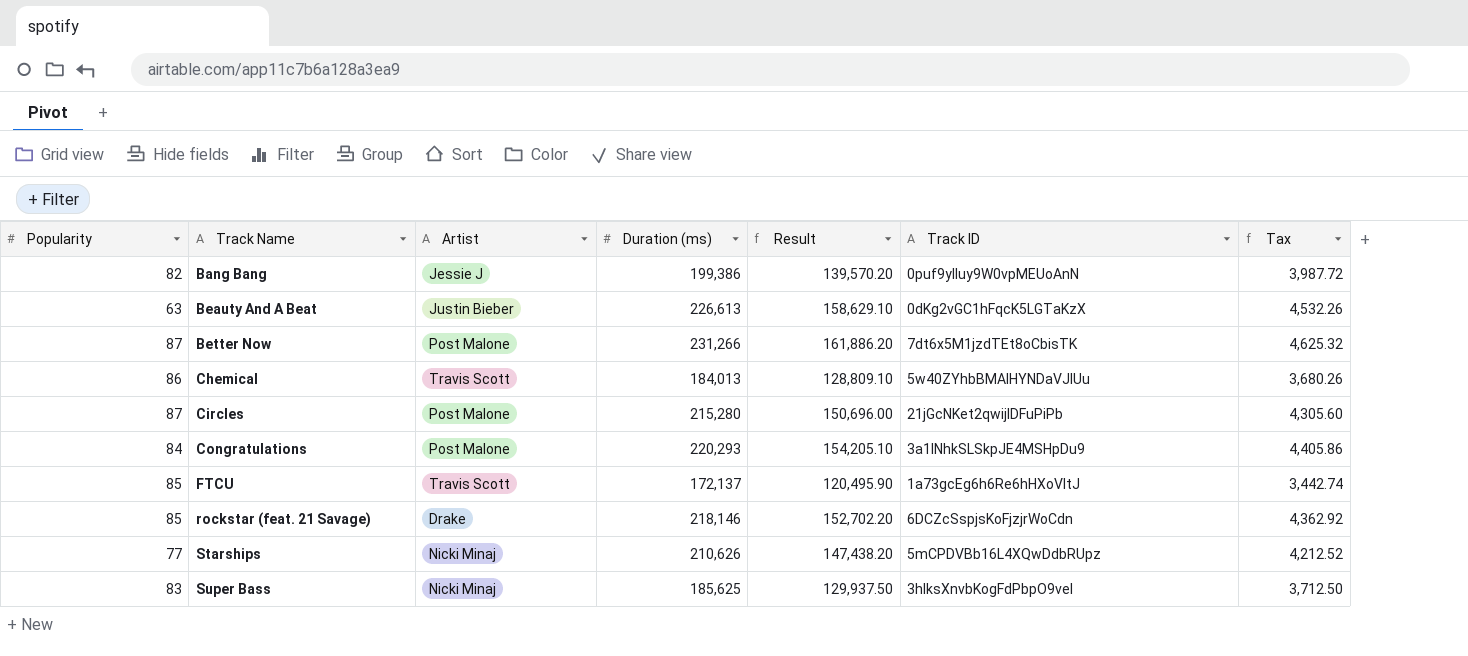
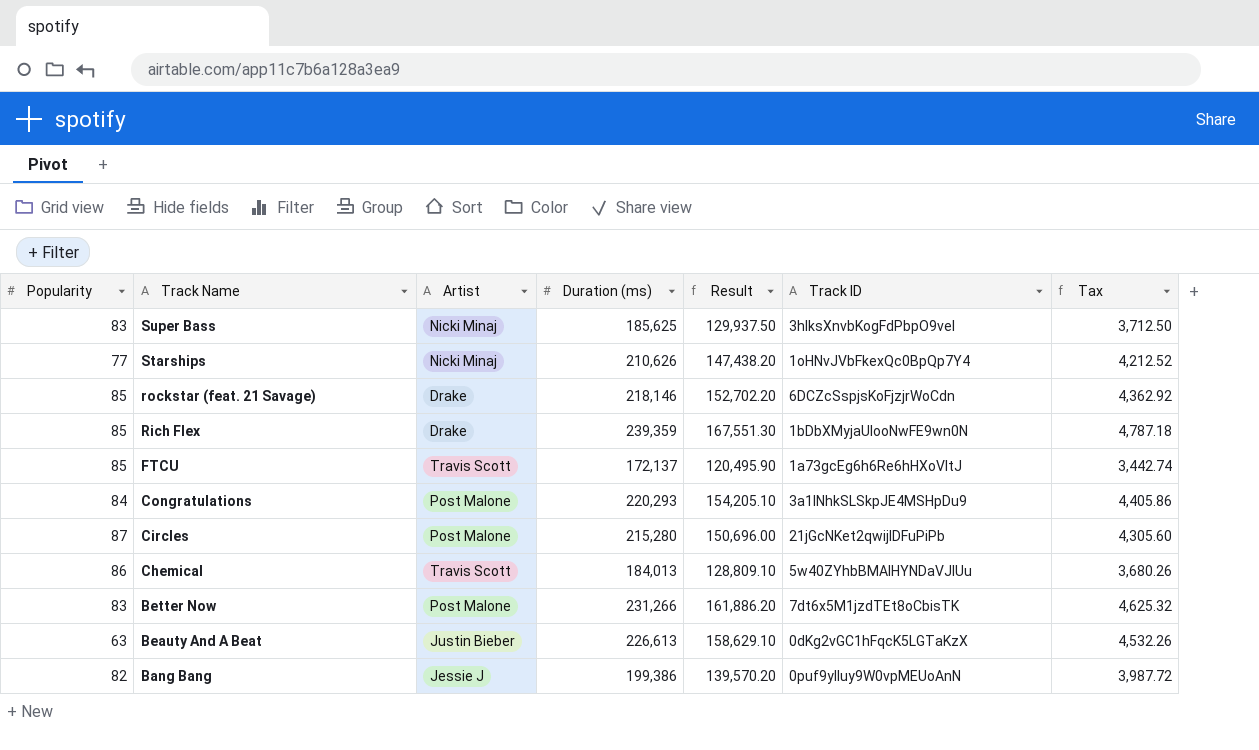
row order: Track Name ascending -> Track Name descending
Starships | Track ID: 5mCPDVBb16L4XQwDdbRUpz -> 1oHNvJVbFkexQc0BpQp7Y4
row Rich Flex: none -> 85 | Drake | 239,359 | 167,551.30 | 1bDbXMyjaUIooNwFE9wn0N | 4,787.18
Better Now | Popularity: 87 -> 83

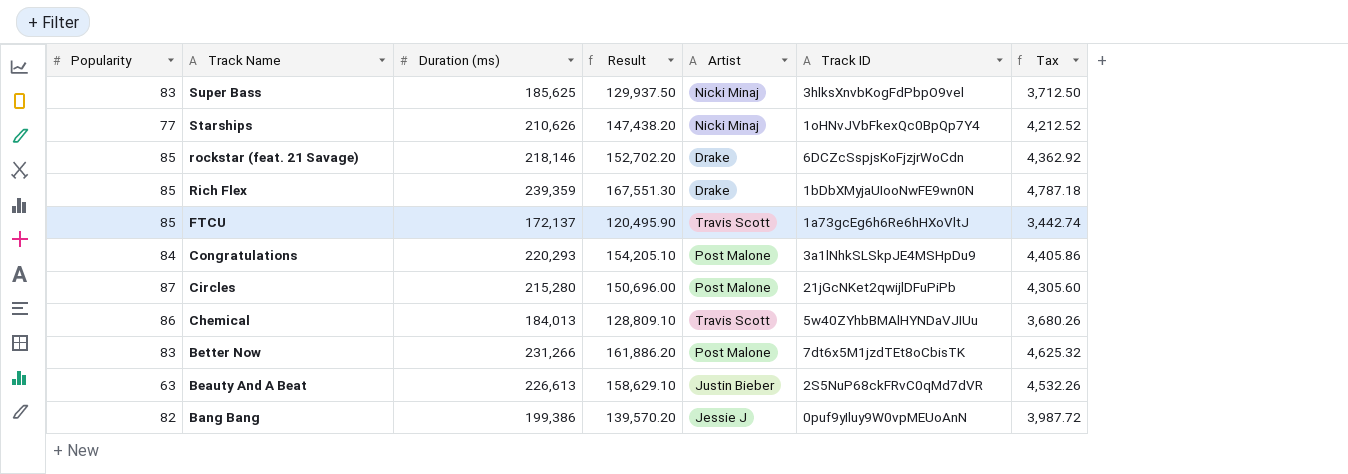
column Artist | position: 3 -> 5
Beauty And A Beat | Track ID: 0dKg2vGC1hFqcK5LGTaKzX -> 2S5NuP68ckFRvC0qMd7dVR

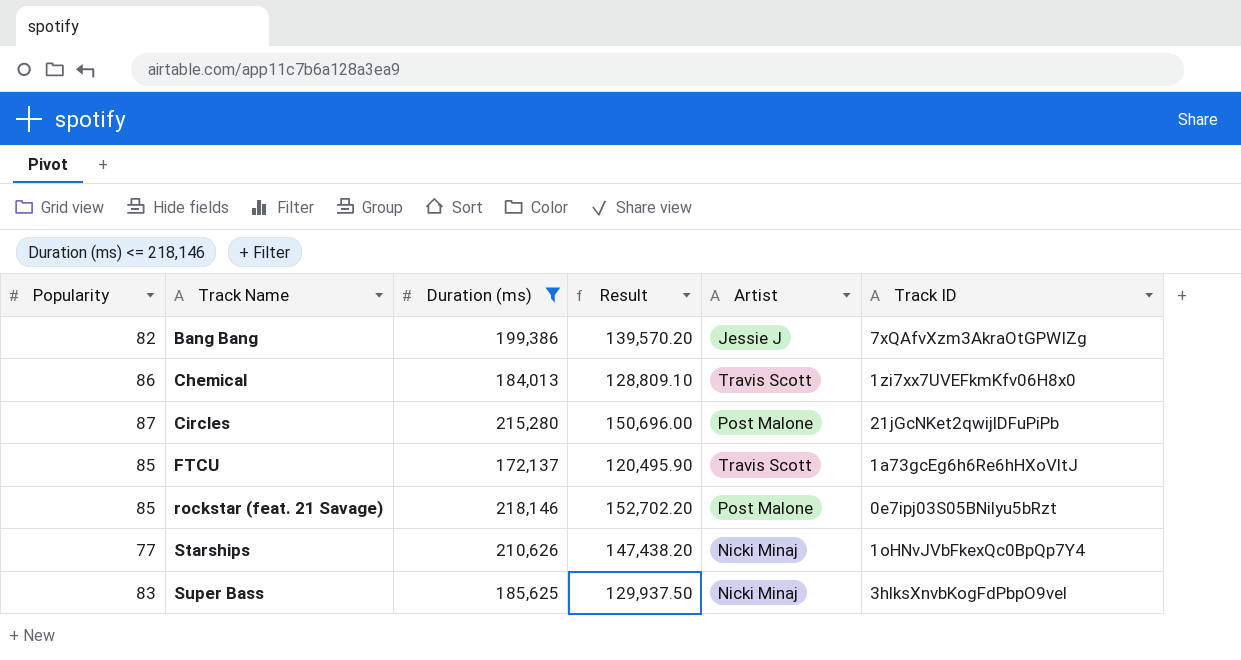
filter: none -> Duration (ms) <= 218,146
row order: Track Name descending -> Track Name ascending
column Tax | formula: [Duration (ms)] * 0.02 -> none
Bang Bang | Track ID: 0puf9yIluy9W0vpMEUoAnN -> 7xQAfvXzm3AkraOtGPWIZg
Chemical | Track ID: 5w40ZYhbBMAlHYNDaVJIUu -> 1zi7xx7UVEFkmKfv06H8x0
rockstar (feat. 21 Savage) | Artist: Drake -> Post Malone
rockstar (feat. 21 Savage) | Track ID: 6DCZcSspjsKoFjzjrWoCdn -> 0e7ipj03S05BNilyu5bRzt

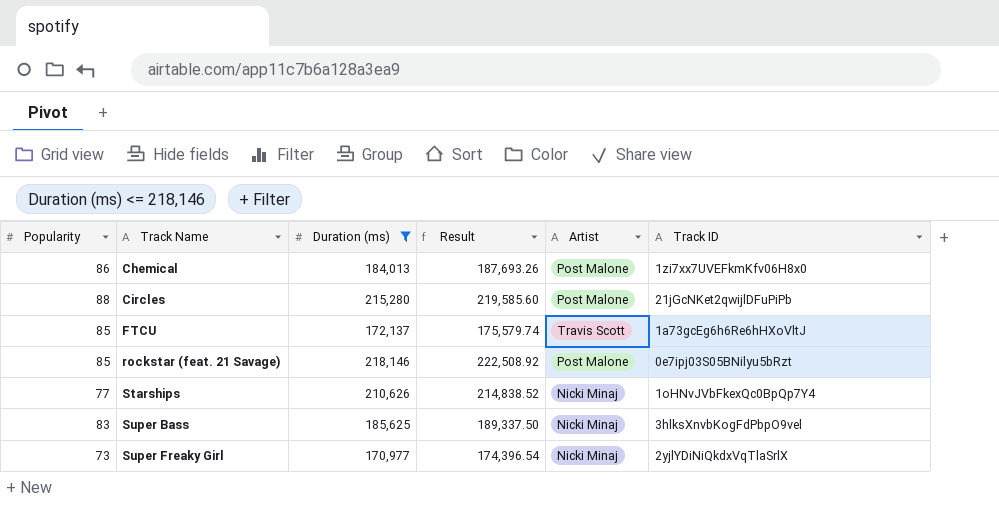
column Result | formula: [Duration (ms)] * 0.7 -> [Duration (ms)] * 1.02
row Bang Bang: 82 | 199,386 | 139,570.20 | Jessie J | 7xQAfvXzm3AkraOtGPWIZg -> none
Chemical | Artist: Travis Scott -> Post Malone
Circles | Popularity: 87 -> 88
row Super Freaky Girl: none -> 73 | 170,977 | 174,396.54 | Nicki Minaj | 2yjlYDiNiQkdxVqTlaSrlX

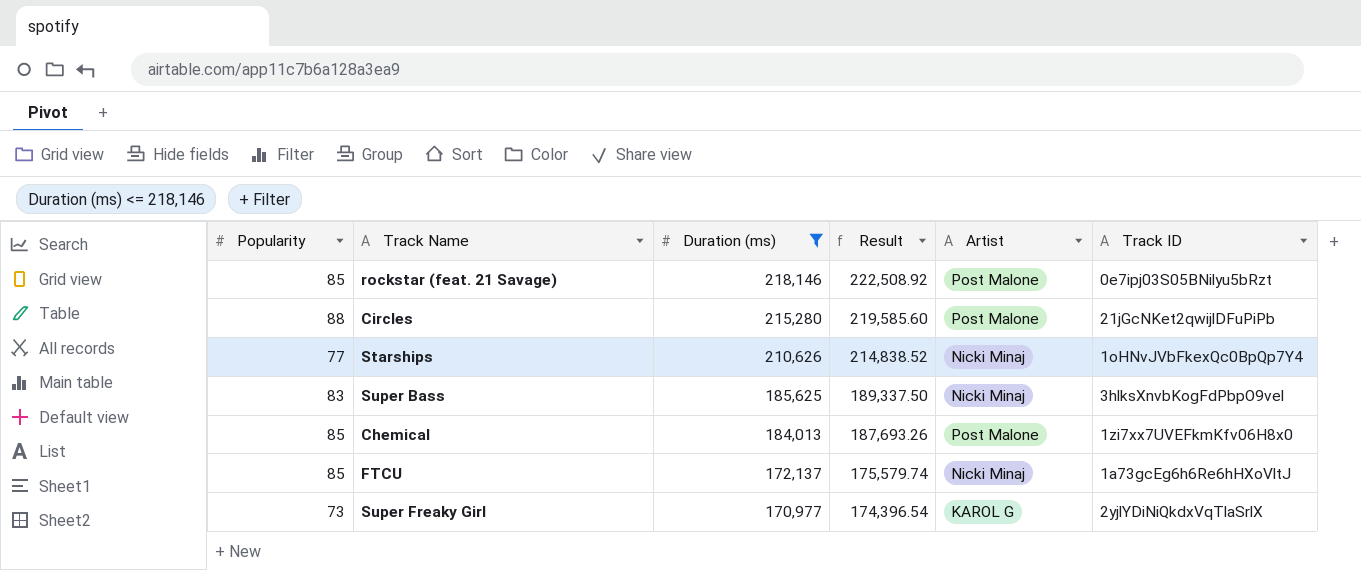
row order: Track Name ascending -> Duration (ms) descending
Chemical | Popularity: 86 -> 85
FTCU | Artist: Travis Scott -> Nicki Minaj
Super Freaky Girl | Artist: Nicki Minaj -> KAROL G

